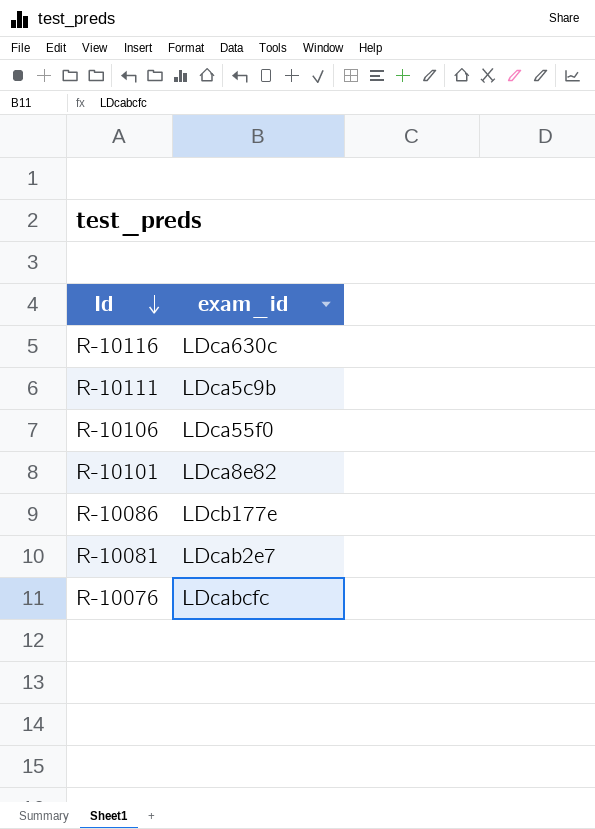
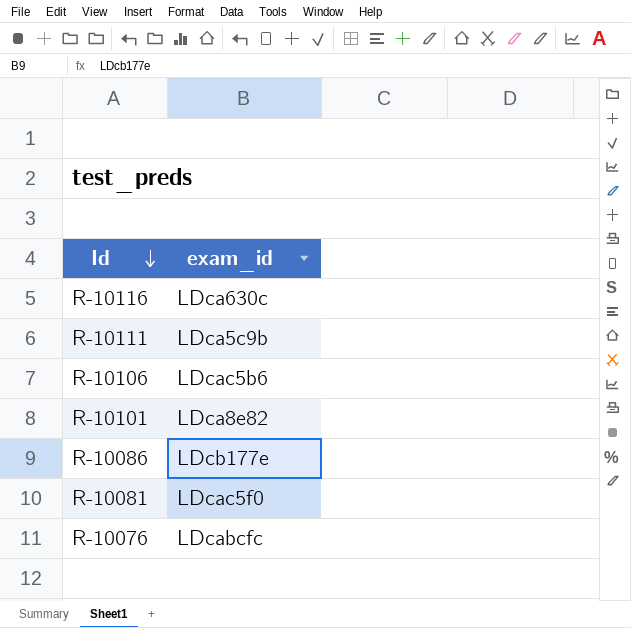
R-10106 | exam_id: LDca55f0 -> LDcac5b6
R-10081 | exam_id: LDcab2e7 -> LDcac5f0

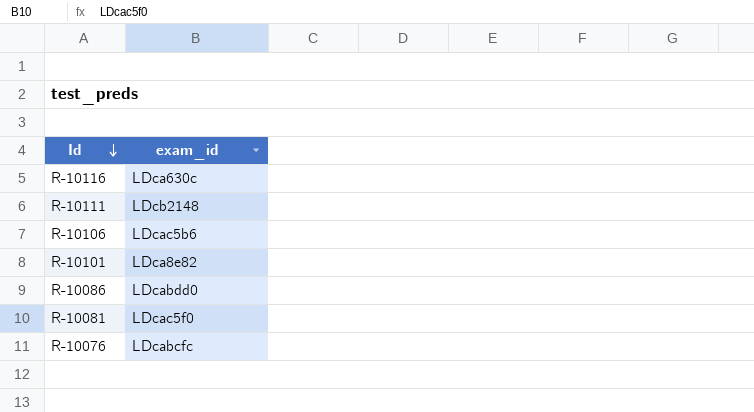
R-10111 | exam_id: LDca5c9b -> LDcb2148
R-10086 | exam_id: LDcb177e -> LDcabdd0

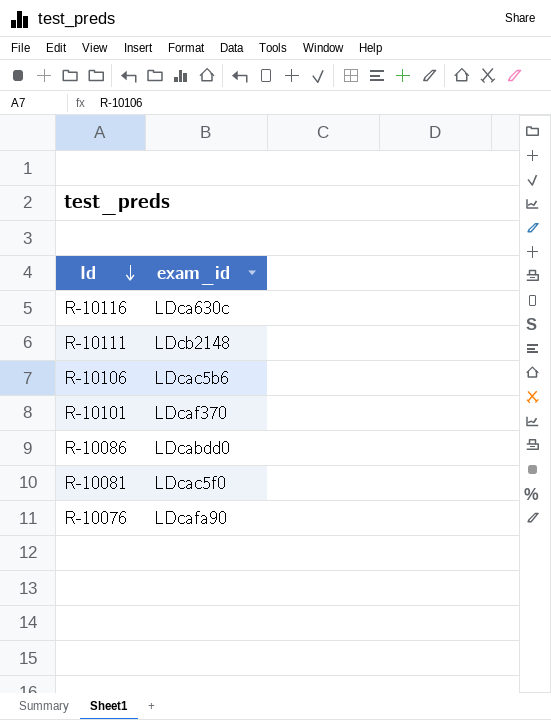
R-10101 | exam_id: LDca8e82 -> LDcaf370
R-10076 | exam_id: LDcabcfc -> LDcafa90

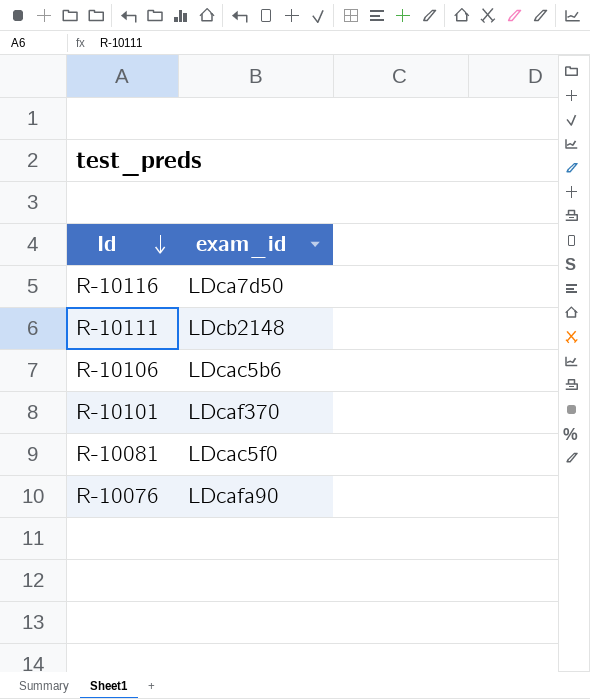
row R-10086: LDcabdd0 -> none
R-10116 | exam_id: LDca630c -> LDca7d50

